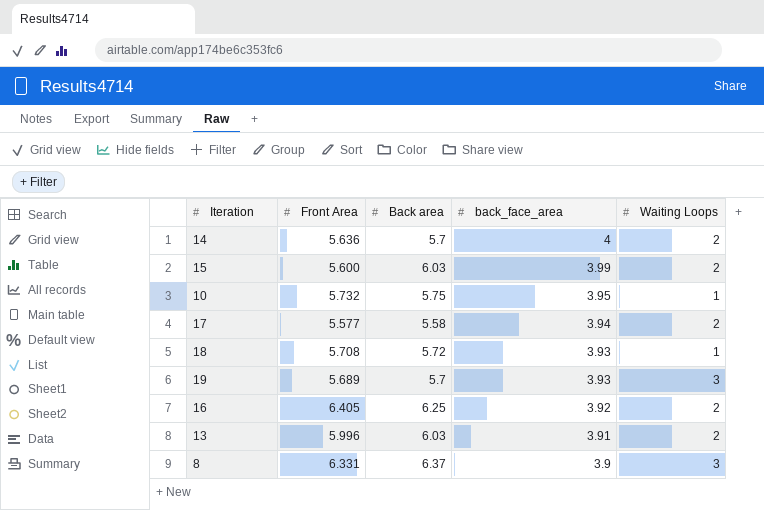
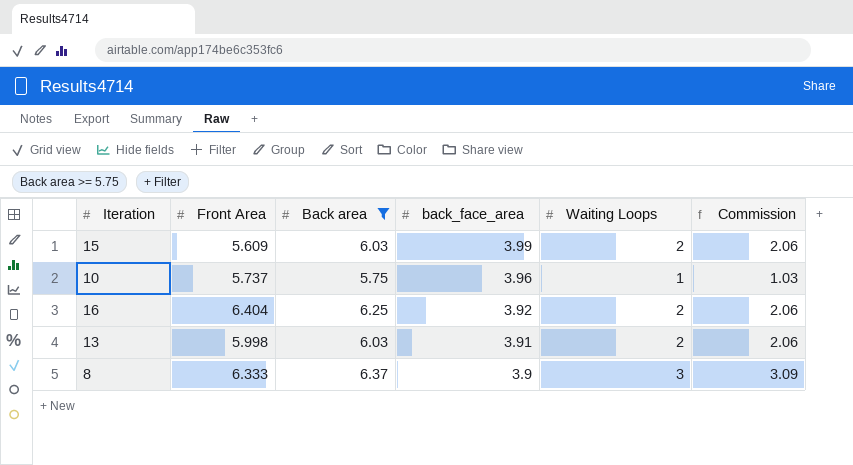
filter: none -> Back area >= 5.75
column Commission | formula: none -> [Waiting Loops] * 1.03
15 | Front Area: 5.600 -> 5.609
10 | Front Area: 5.732 -> 5.737
10 | back_face_area: 3.95 -> 3.96
16 | Front Area: 6.405 -> 6.404
13 | Front Area: 5.996 -> 5.998
8 | Front Area: 6.331 -> 6.333

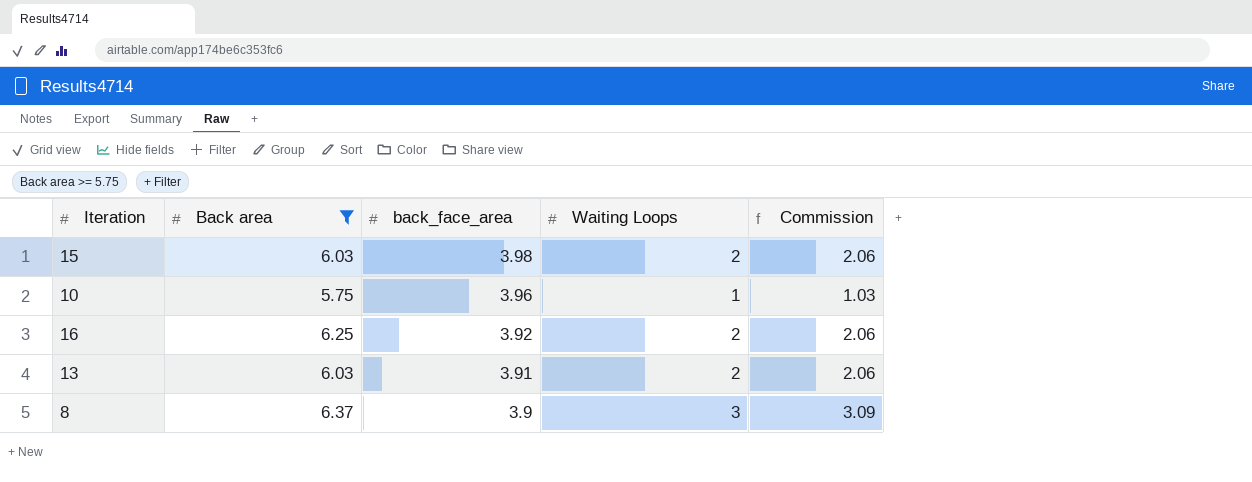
column Front Area | position: 2 -> none
15 | back_face_area: 3.99 -> 3.98

